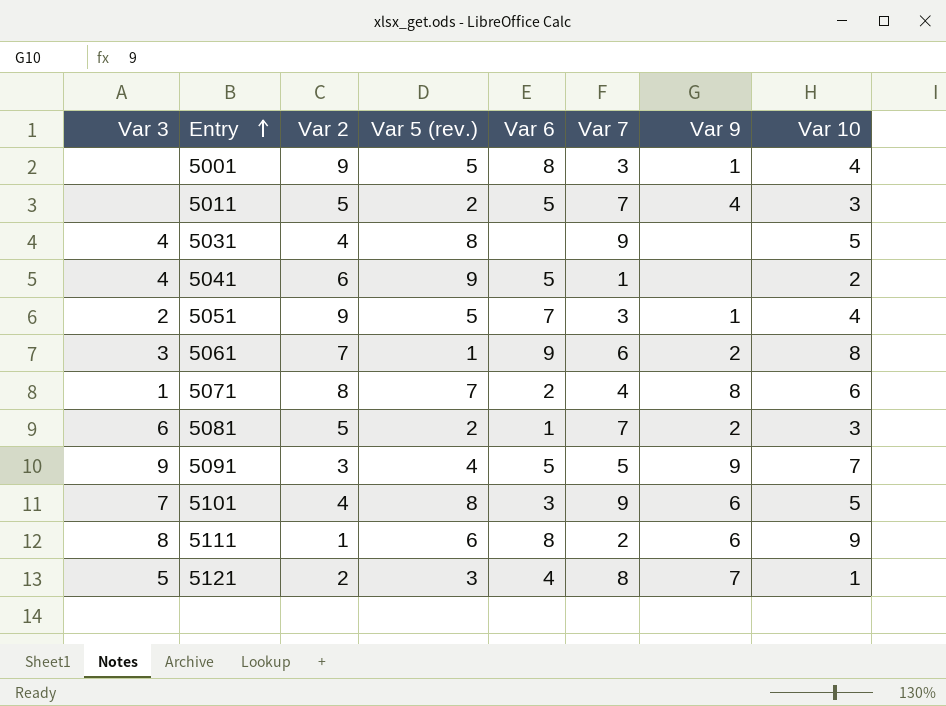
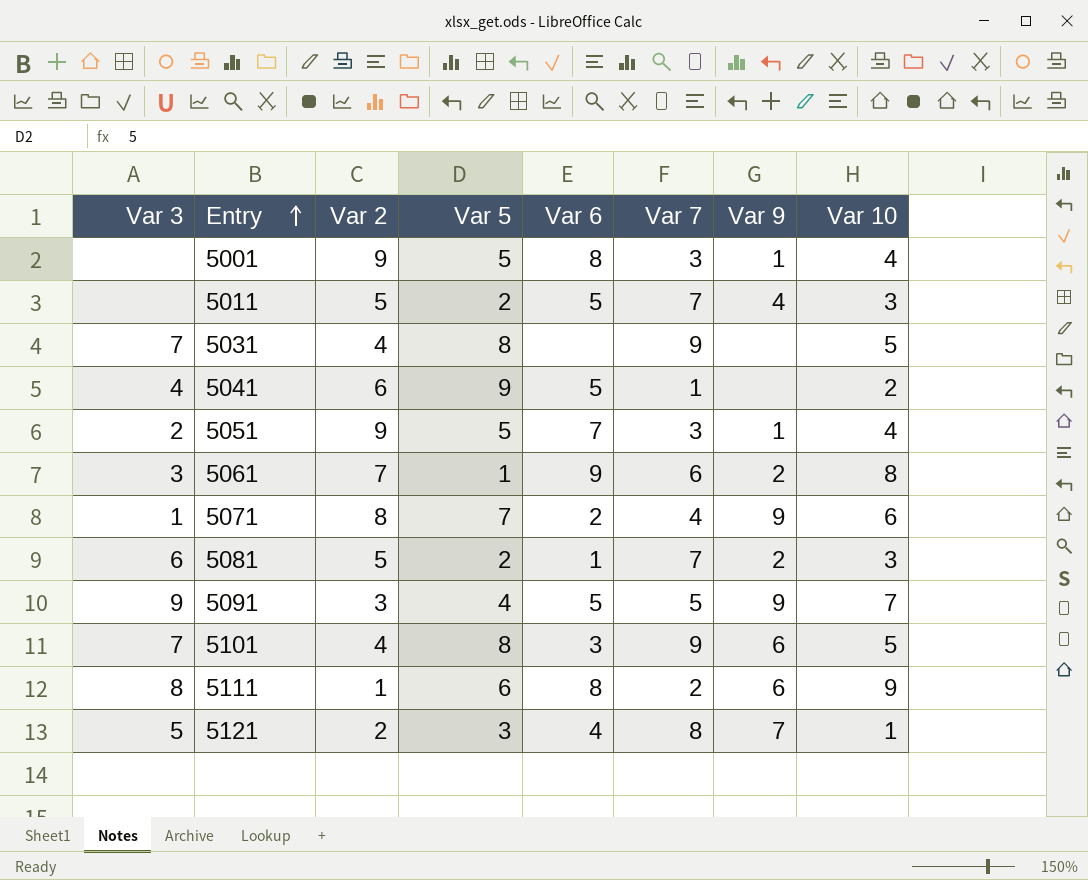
column name: Var 5 (rev.) -> Var 5
5031 | Var 3: 4 -> 7
5071 | Var 9: 8 -> 9

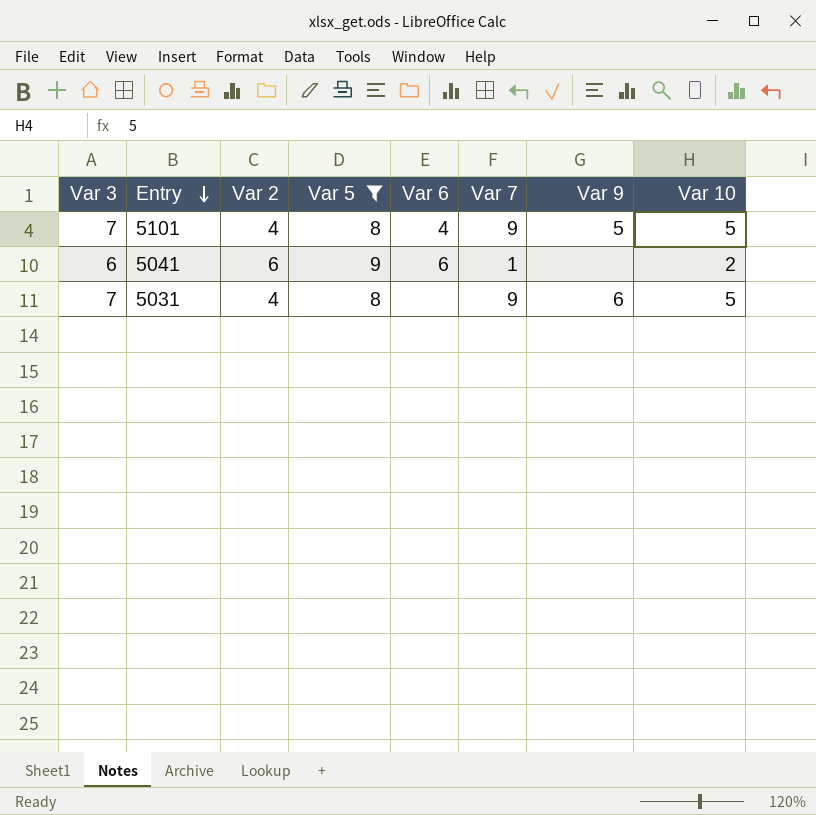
filter: none -> Var 5 >= 8
row order: Entry ascending -> Entry descending
5101 | Var 6: 3 -> 4
5101 | Var 9: 6 -> 5
5041 | Var 3: 4 -> 6
5041 | Var 6: 5 -> 6
5031 | Var 9: none -> 6

